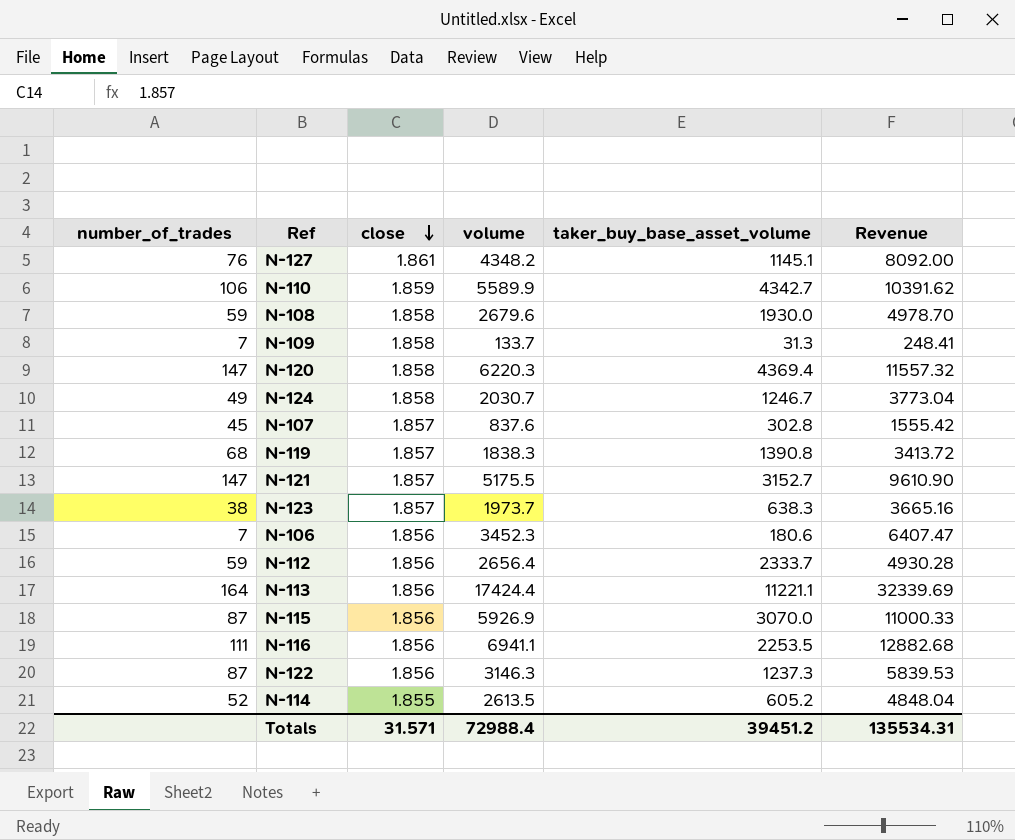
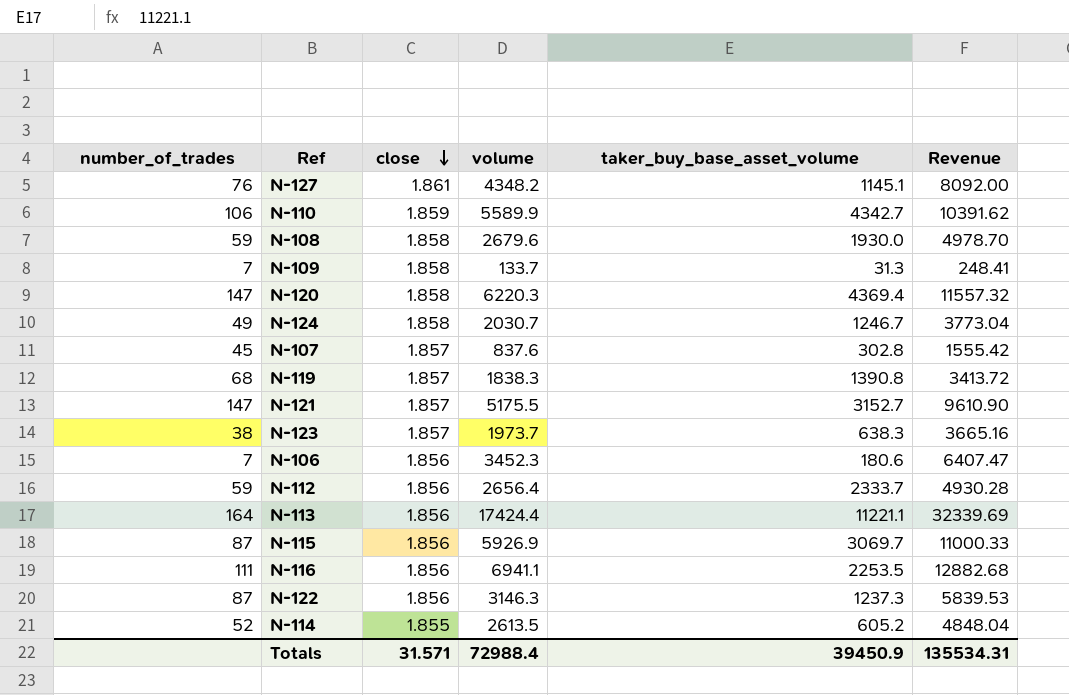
N-115 | taker_buy_base_asset_volume: 3070.0 -> 3069.7
Totals | taker_buy_base_asset_volume: 39451.2 -> 39450.9

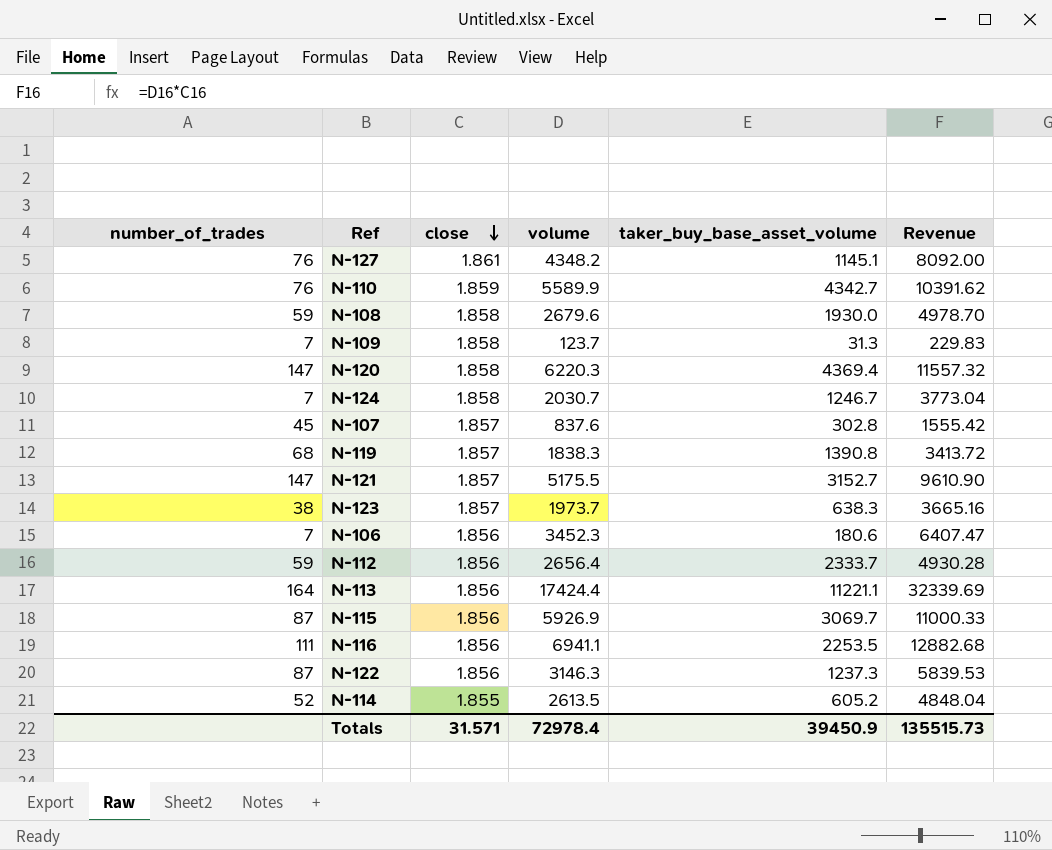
N-110 | number_of_trades: 106 -> 76
N-109 | volume: 133.7 -> 123.7
N-109 | Revenue: 248.41 -> 229.83
N-124 | number_of_trades: 49 -> 7
Totals | volume: 72988.4 -> 72978.4
Totals | Revenue: 135534.31 -> 135515.73

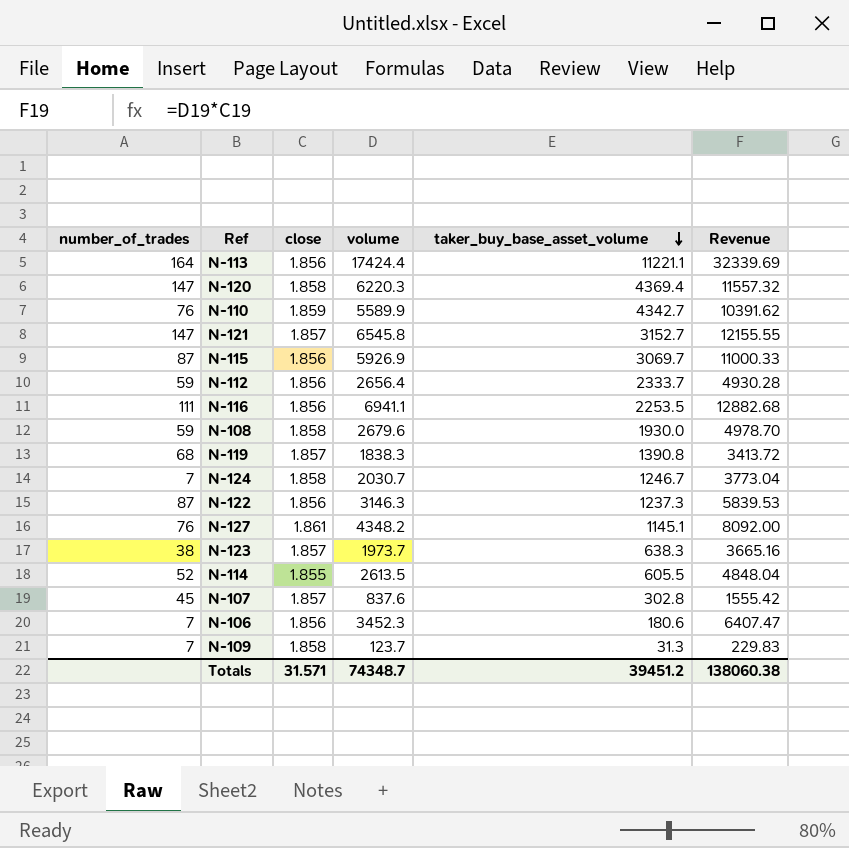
row order: close descending -> taker_buy_base_asset_volume descending
N-121 | volume: 5175.5 -> 6545.8
N-121 | Revenue: 9610.90 -> 12155.55
N-114 | taker_buy_base_asset_volume: 605.2 -> 605.5
Totals | volume: 72978.4 -> 74348.7
Totals | taker_buy_base_asset_volume: 39450.9 -> 39451.2
Totals | Revenue: 135515.73 -> 138060.38

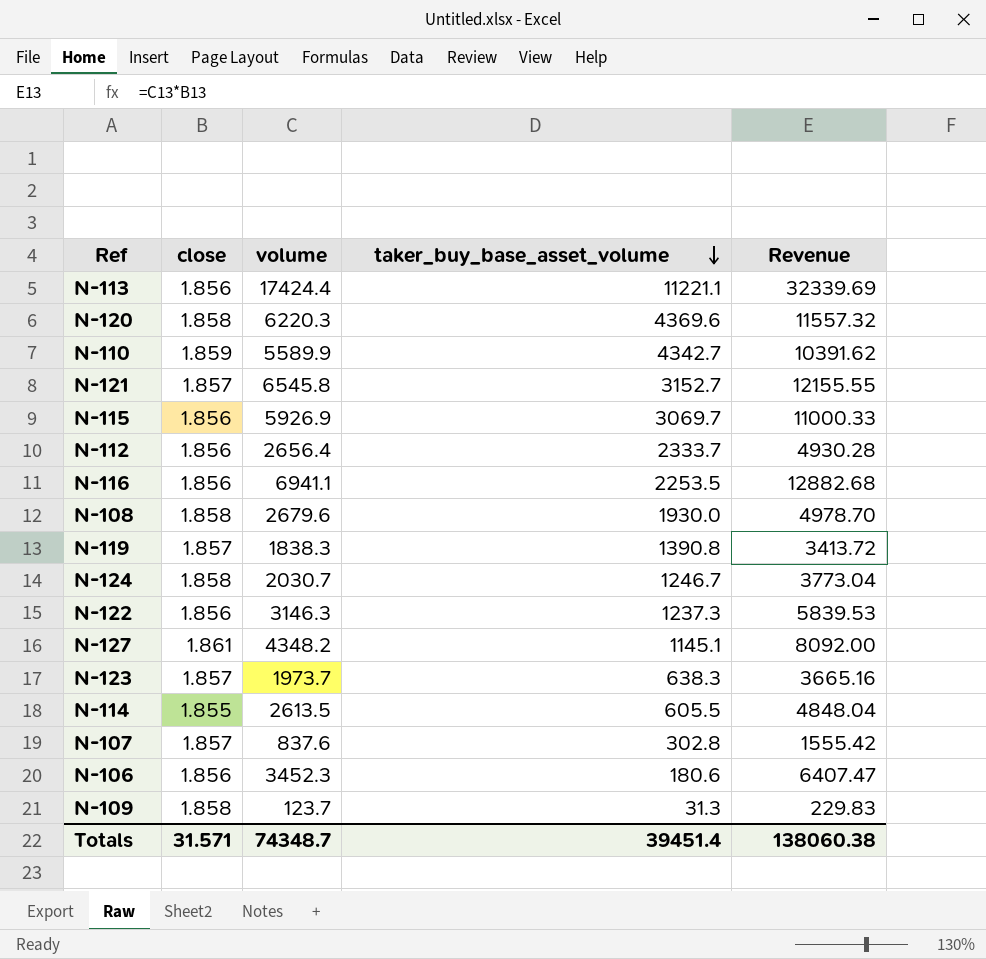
column number_of_trades | position: 1 -> none
N-120 | taker_buy_base_asset_volume: 4369.4 -> 4369.6
Totals | taker_buy_base_asset_volume: 39451.2 -> 39451.4

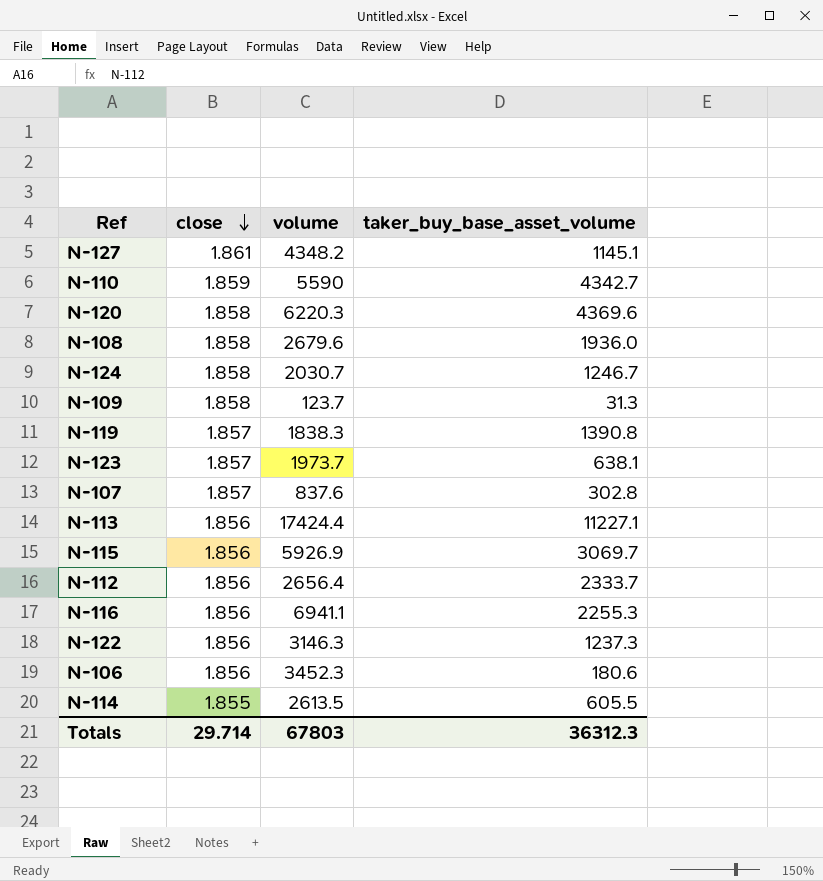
row order: taker_buy_base_asset_volume descending -> close descending
column Revenue | formula: [close] * [volume] -> none
row N-121: 1.857 | 6545.8 | 3152.7 | 12155.55 -> none
N-110 | volume: 5589.9 -> 5590
N-108 | taker_buy_base_asset_volume: 1930.0 -> 1936.0
N-123 | taker_buy_base_asset_volume: 638.3 -> 638.1
N-113 | taker_buy_base_asset_volume: 11221.1 -> 11227.1
N-116 | taker_buy_base_asset_volume: 2253.5 -> 2255.3
Totals | close: 31.571 -> 29.714
Totals | volume: 74348.7 -> 67803
Totals | taker_buy_base_asset_volume: 39451.4 -> 36312.3

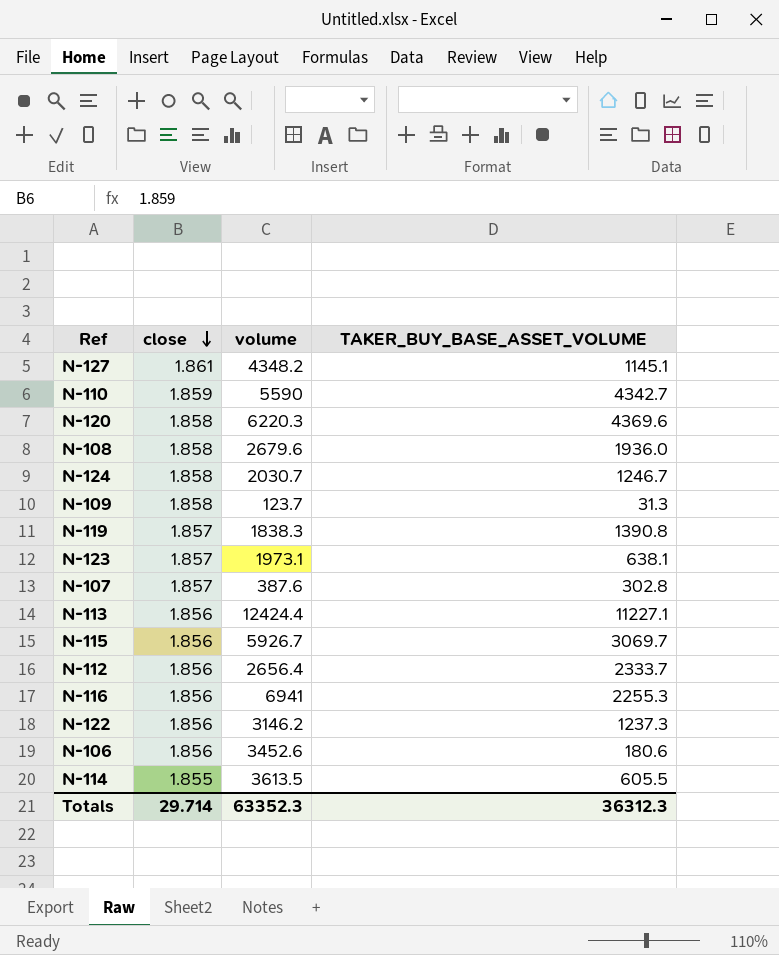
column name: taker_buy_base_asset_volume -> TAKER_BUY_BASE_ASSET_VOLUME
N-123 | volume: 1973.7 -> 1973.1
N-107 | volume: 837.6 -> 387.6
N-113 | volume: 17424.4 -> 12424.4
N-115 | volume: 5926.9 -> 5926.7
N-116 | volume: 6941.1 -> 6941
N-122 | volume: 3146.3 -> 3146.2
N-106 | volume: 3452.3 -> 3452.6
N-114 | volume: 2613.5 -> 3613.5
Totals | volume: 67803 -> 63352.3

